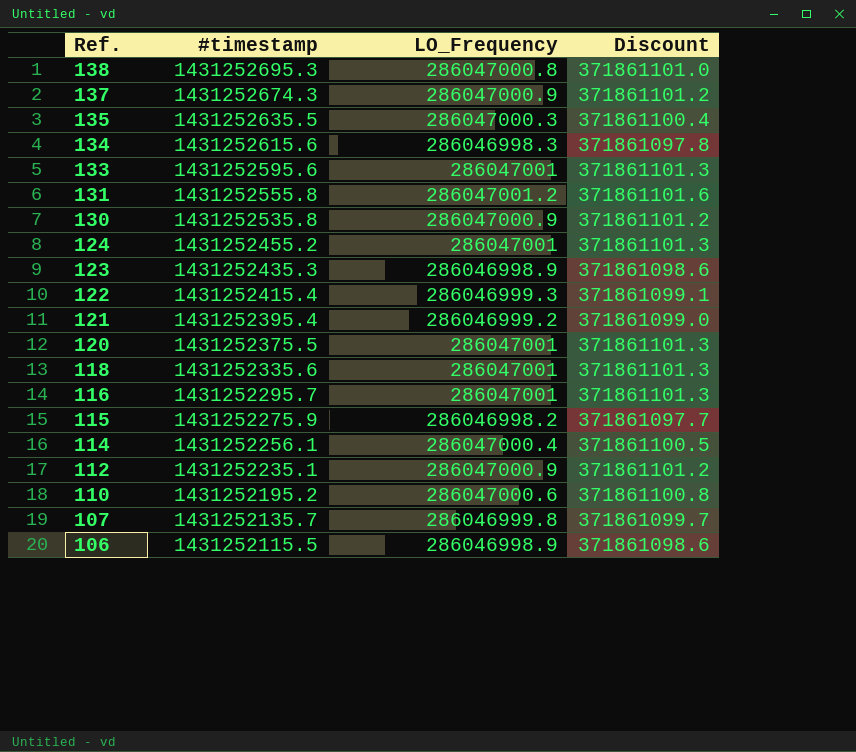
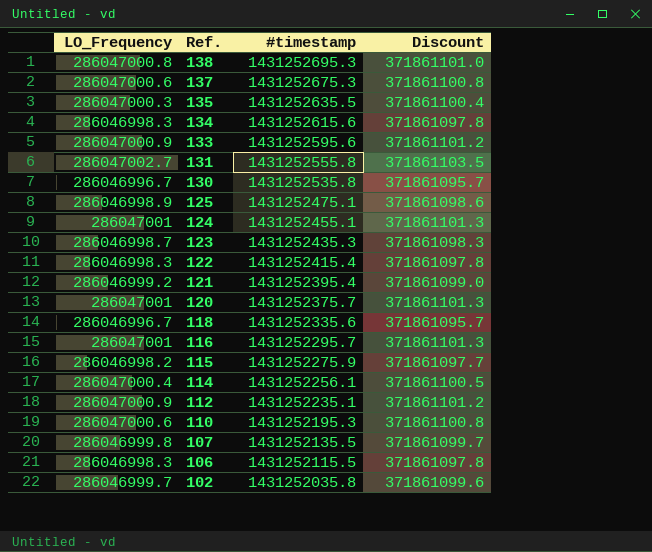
column LO_Frequency | position: 3 -> 1
137 | LO_Frequency: 286047000.9 -> 286047000.6
137 | #timestamp: 1431252674.3 -> 1431252675.3
137 | Discount: 371861101.2 -> 371861100.8
133 | LO_Frequency: 286047001 -> 286047000.9
133 | Discount: 371861101.3 -> 371861101.2
131 | LO_Frequency: 286047001.2 -> 286047002.7
131 | Discount: 371861101.6 -> 371861103.5
130 | LO_Frequency: 286047000.9 -> 286046996.7
130 | Discount: 371861101.2 -> 371861095.7
row 125: none -> 286046998.9 | 1431252475.1 | 371861098.6
124 | #timestamp: 1431252455.2 -> 1431252455.1
123 | LO_Frequency: 286046998.9 -> 286046998.7
123 | Discount: 371861098.6 -> 371861098.3
122 | LO_Frequency: 286046999.3 -> 286046998.3
122 | Discount: 371861099.1 -> 371861097.8
120 | #timestamp: 1431252375.5 -> 1431252375.7
118 | LO_Frequency: 286047001 -> 286046996.7
118 | Discount: 371861101.3 -> 371861095.7
110 | #timestamp: 1431252195.2 -> 1431252195.3
107 | #timestamp: 1431252135.7 -> 1431252135.5
106 | LO_Frequency: 286046998.9 -> 286046998.3
106 | Discount: 371861098.6 -> 371861097.8
row 102: none -> 286046999.7 | 1431252035.8 | 371861099.6

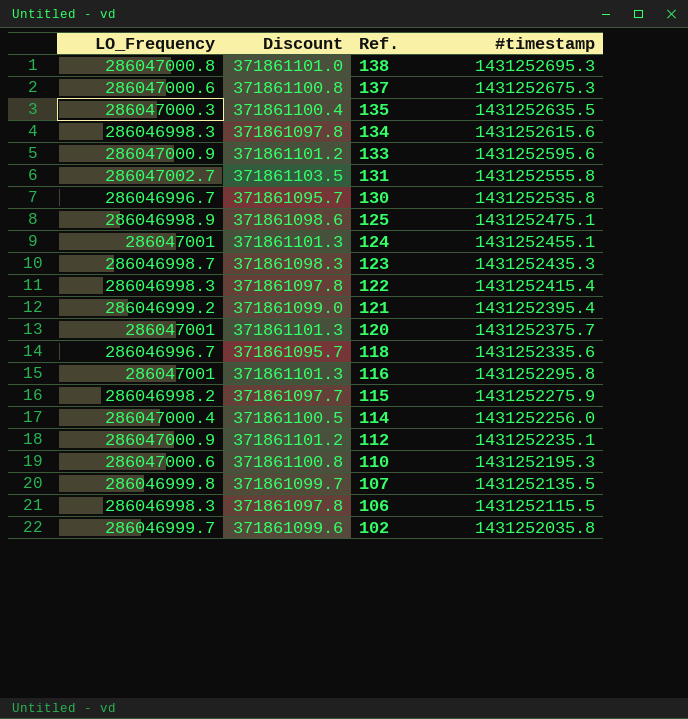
column Discount | position: 4 -> 2
116 | #timestamp: 1431252295.7 -> 1431252295.8
114 | #timestamp: 1431252256.1 -> 1431252256.0

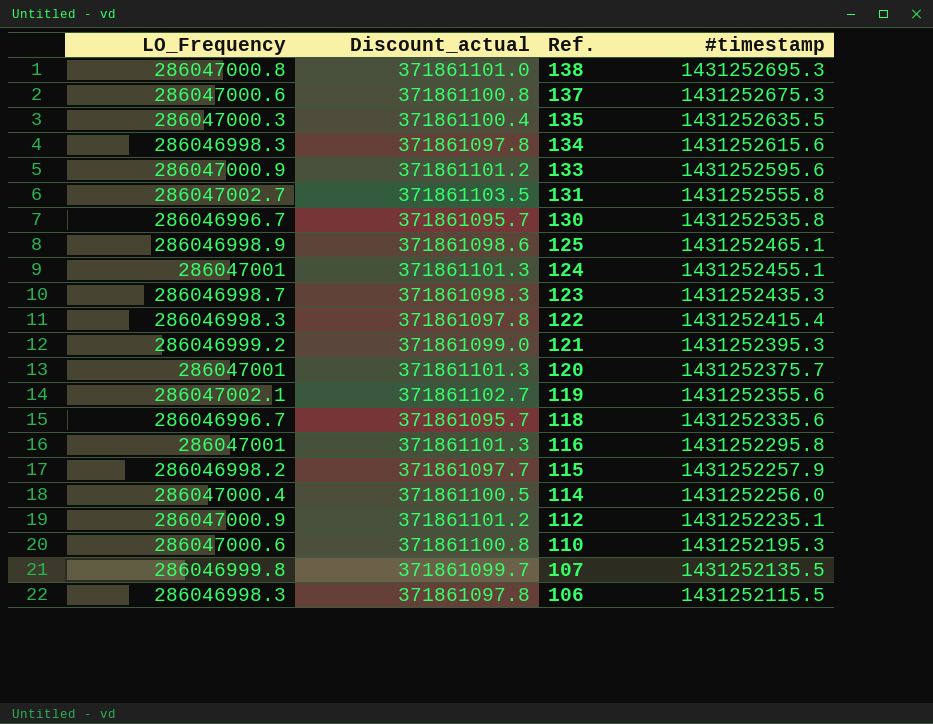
column name: Discount -> Discount_actual
row 102: 286046999.7 | 371861099.6 | 1431252035.8 -> none
125 | #timestamp: 1431252475.1 -> 1431252465.1
121 | #timestamp: 1431252395.4 -> 1431252395.3
row 119: none -> 286047002.1 | 371861102.7 | 1431252355.6
115 | #timestamp: 1431252275.9 -> 1431252257.9

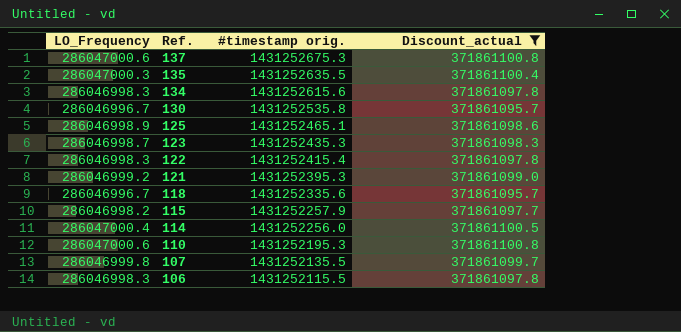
filter: none -> Discount_actual <= 371861100.8
column name: #timestamp -> #timestamp orig.
column Discount_actual | position: 2 -> 4

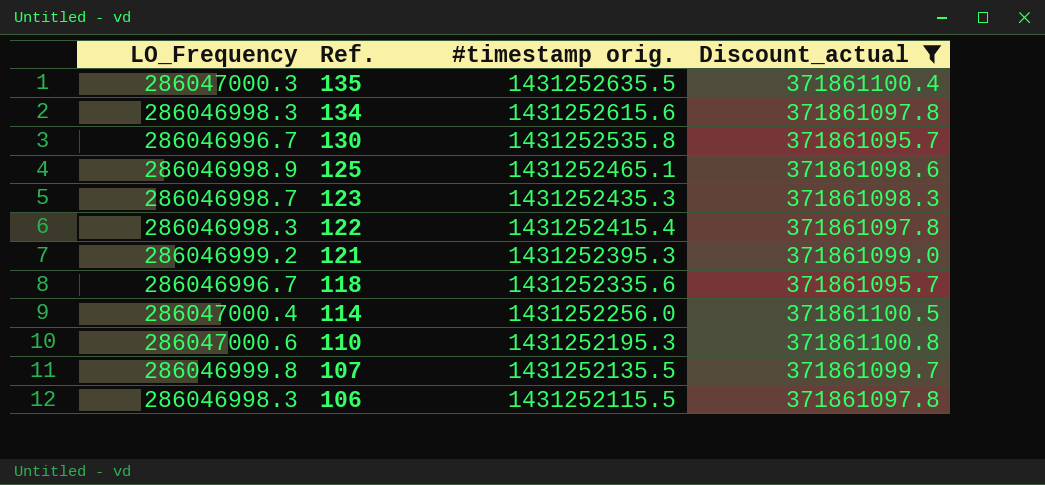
row 137: 286047000.6 | 1431252675.3 | 371861100.8 -> none
row 115: 286046998.2 | 1431252257.9 | 371861097.7 -> none

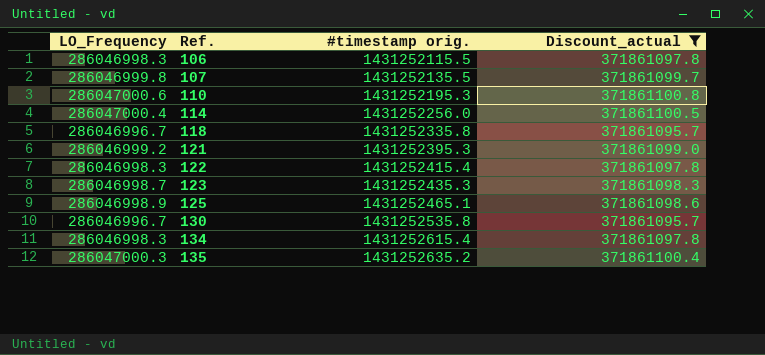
row order: Ref. descending -> Ref. ascending
118 | #timestamp orig.: 1431252335.6 -> 1431252335.8
134 | #timestamp orig.: 1431252615.6 -> 1431252615.4
135 | #timestamp orig.: 1431252635.5 -> 1431252635.2

